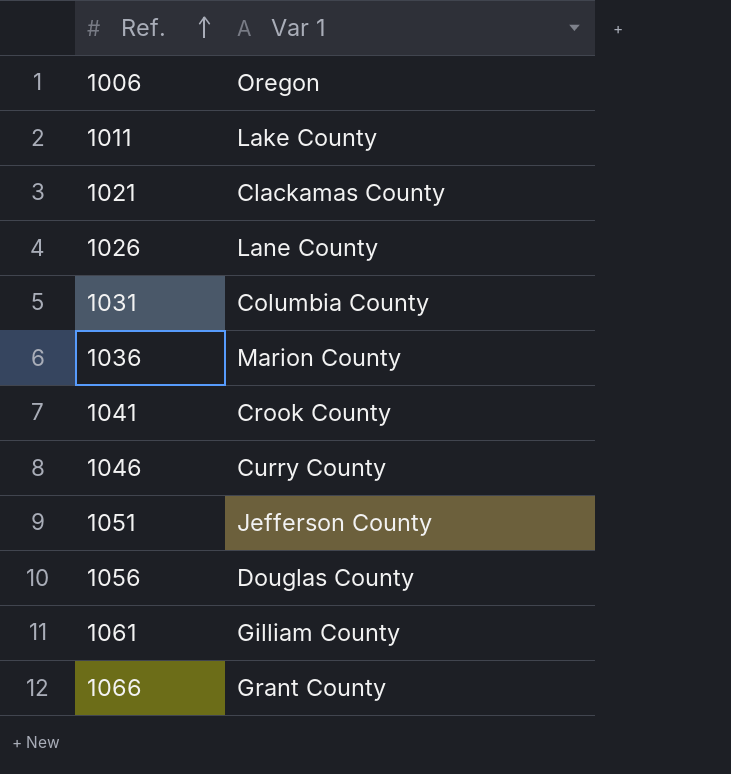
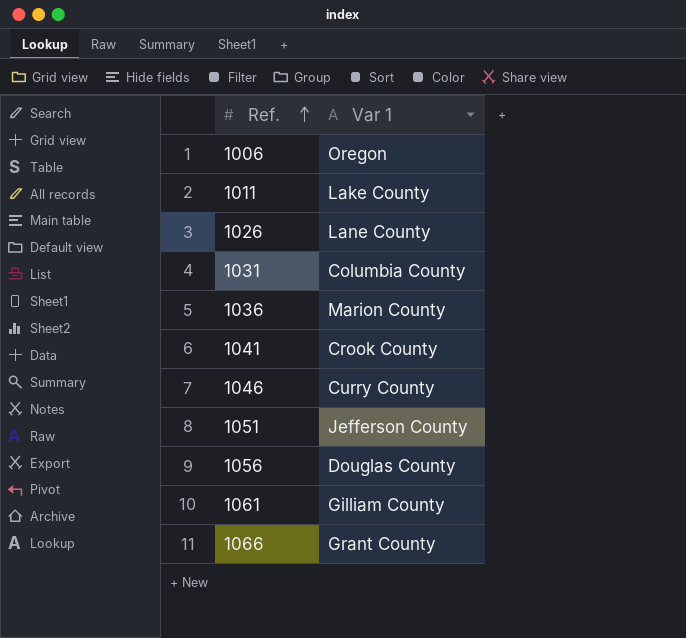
row 1021: Clackamas County -> none

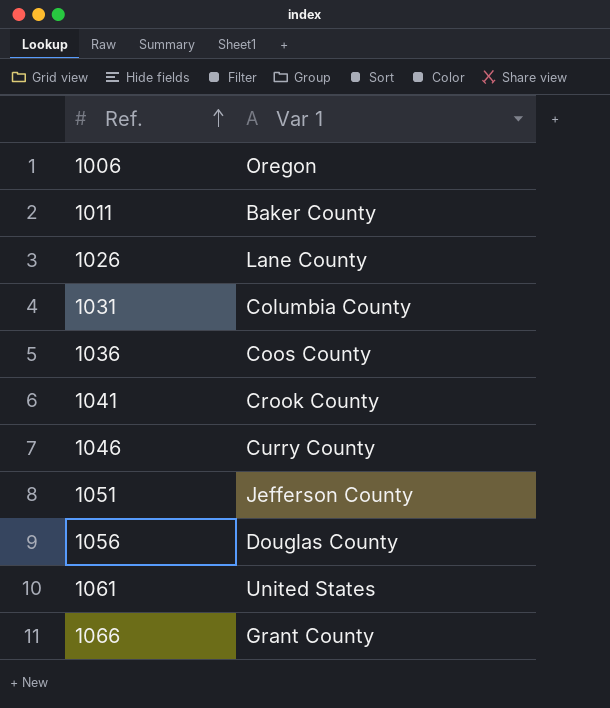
1011 | Var 1: Lake County -> Baker County
1036 | Var 1: Marion County -> Coos County
1061 | Var 1: Gilliam County -> United States

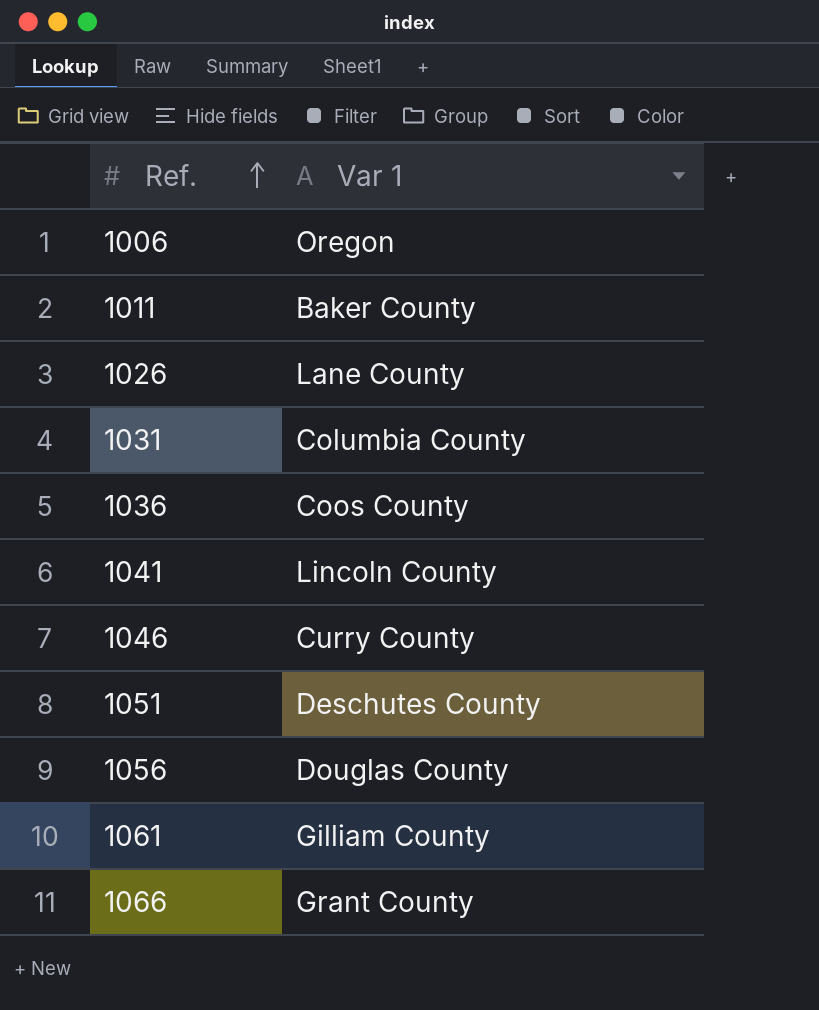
1041 | Var 1: Crook County -> Lincoln County
1051 | Var 1: Jefferson County -> Deschutes County
1061 | Var 1: United States -> Gilliam County

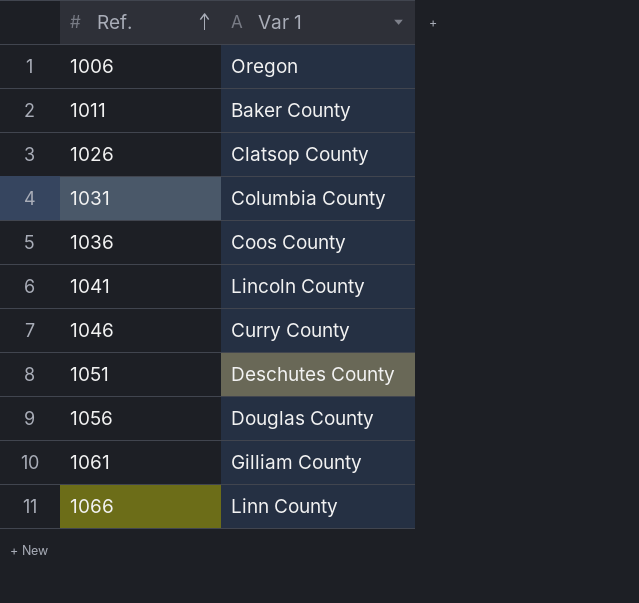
1026 | Var 1: Lane County -> Clatsop County
1066 | Var 1: Grant County -> Linn County

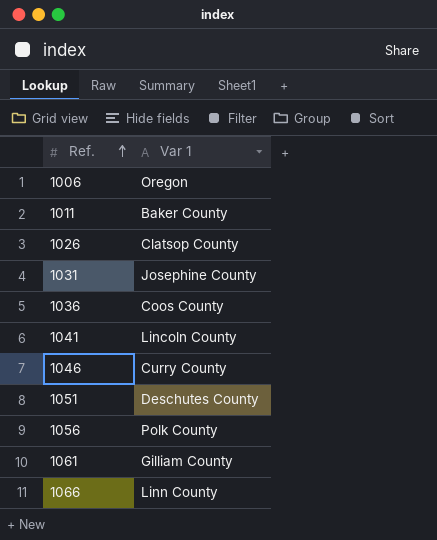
1031 | Var 1: Columbia County -> Josephine County
1056 | Var 1: Douglas County -> Polk County

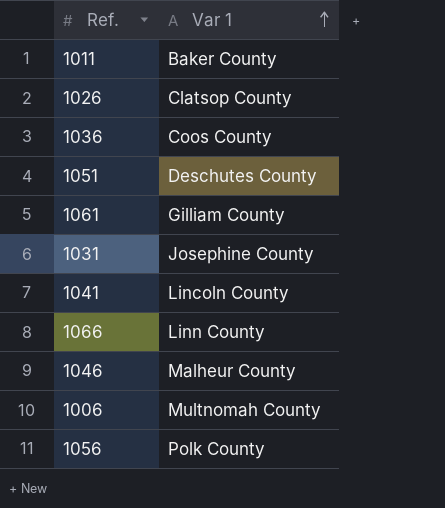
row order: Ref. ascending -> Var 1 ascending
1046 | Var 1: Curry County -> Malheur County
1006 | Var 1: Oregon -> Multnomah County

